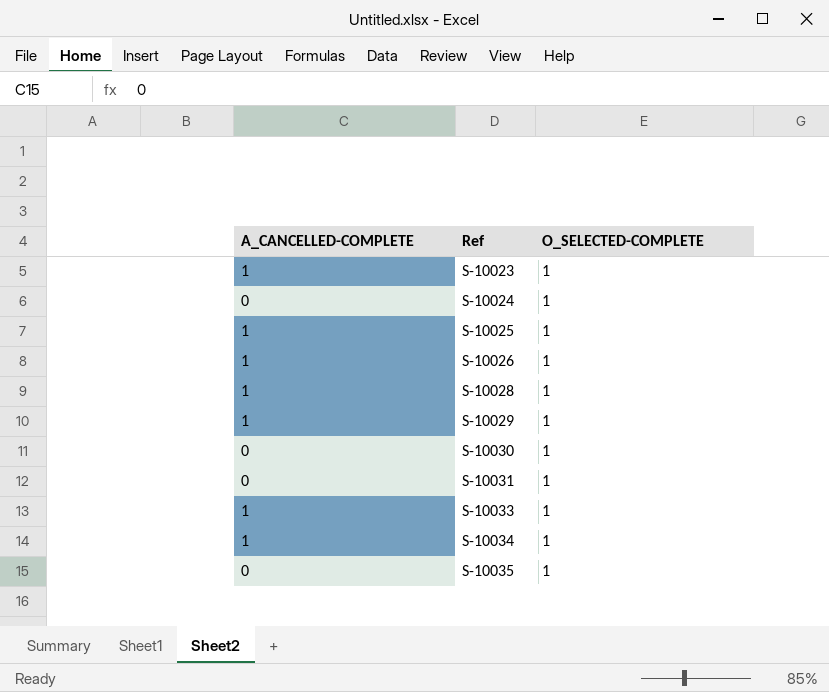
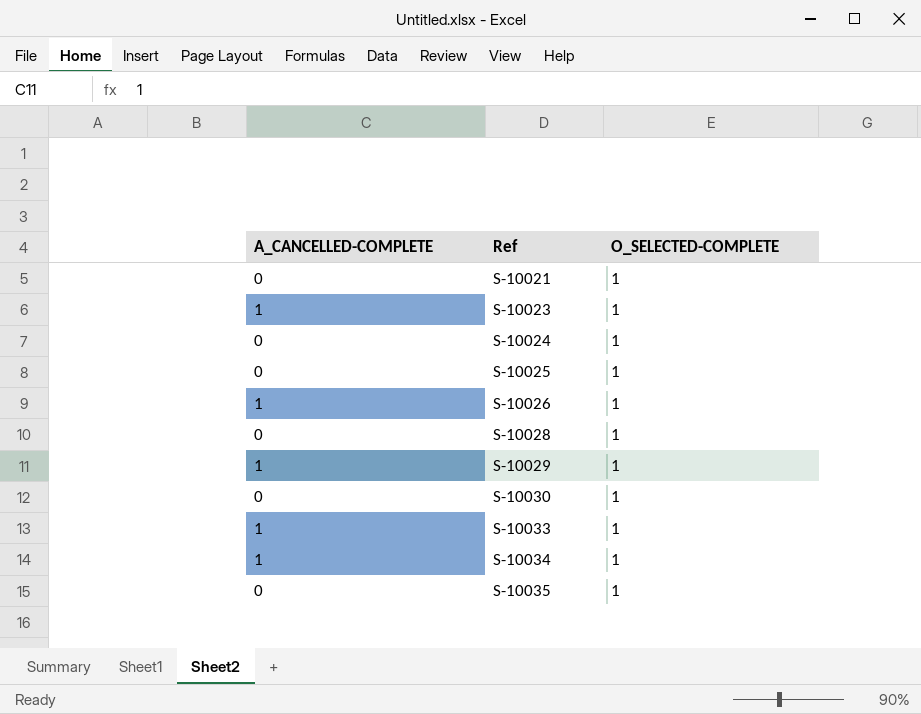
row S-10031: 0 | 1 -> none
row S-10021: none -> 0 | 1
S-10025 | A_CANCELLED-COMPLETE: 1 -> 0
S-10028 | A_CANCELLED-COMPLETE: 1 -> 0

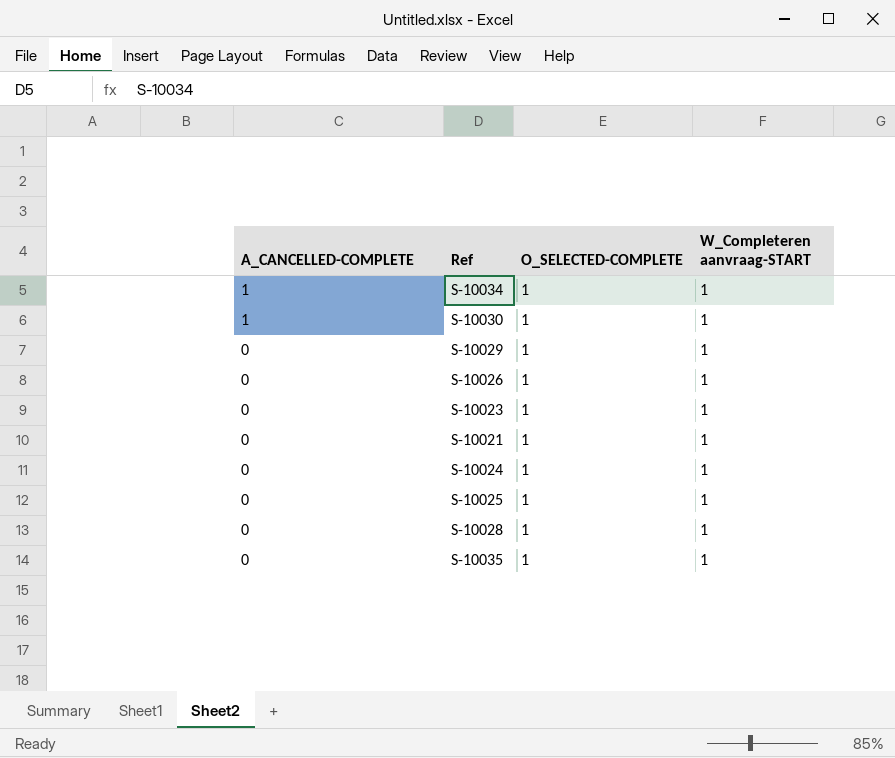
row order: Ref ascending -> A_CANCELLED-COMPLETE descending
column W_Completeren aanvraag-START | position: none -> 4
row S-10033: 1 | 1 -> none
S-10030 | A_CANCELLED-COMPLETE: 0 -> 1
S-10029 | A_CANCELLED-COMPLETE: 1 -> 0
S-10026 | A_CANCELLED-COMPLETE: 1 -> 0
S-10023 | A_CANCELLED-COMPLETE: 1 -> 0

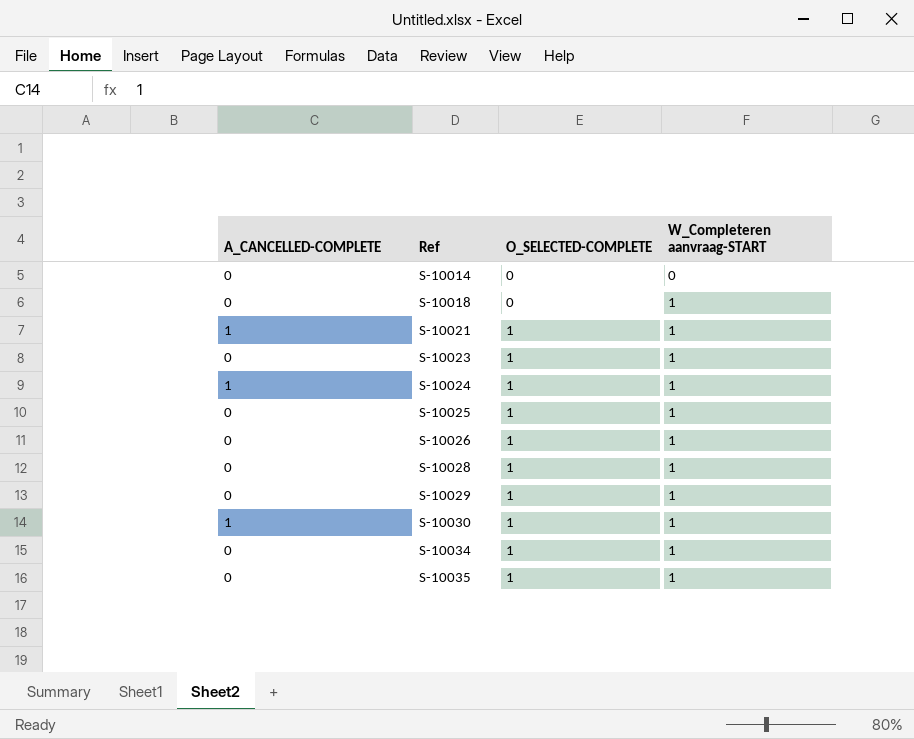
row order: A_CANCELLED-COMPLETE descending -> Ref ascending
row S-10014: none -> 0 | 0 | 0
row S-10018: none -> 0 | 0 | 1
S-10021 | A_CANCELLED-COMPLETE: 0 -> 1
S-10024 | A_CANCELLED-COMPLETE: 0 -> 1
S-10034 | A_CANCELLED-COMPLETE: 1 -> 0

